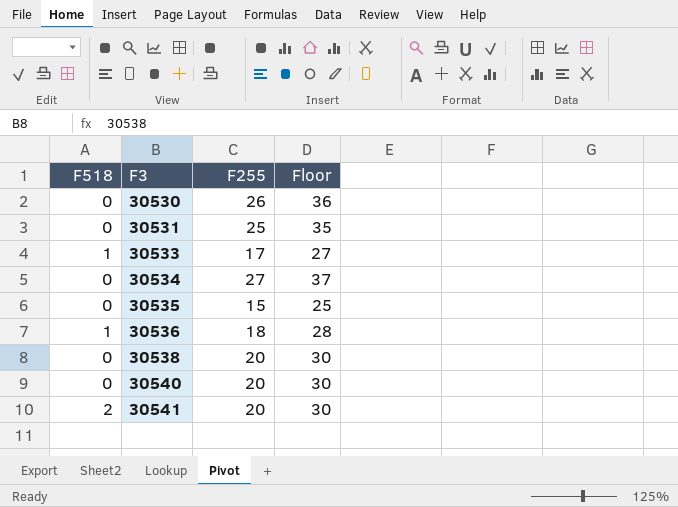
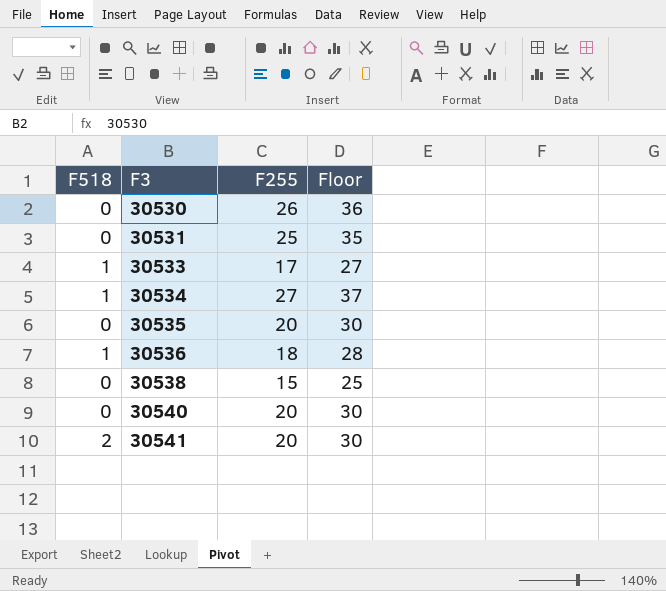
30534 | F518: 0 -> 1
30535 | F255: 15 -> 20
30535 | Floor: 25 -> 30
30538 | F255: 20 -> 15
30538 | Floor: 30 -> 25

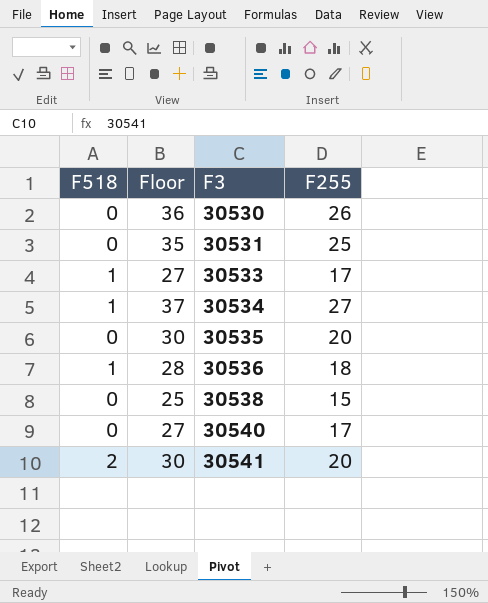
column Floor | position: 4 -> 2
30540 | Floor: 30 -> 27
30540 | F255: 20 -> 17

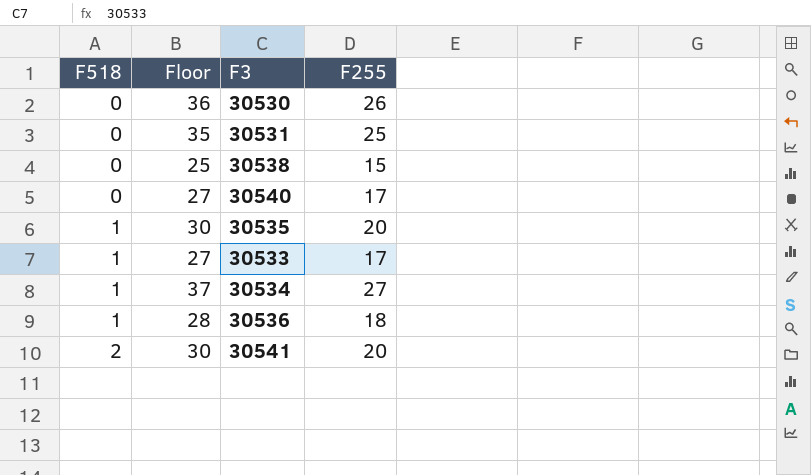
row order: F3 ascending -> F518 ascending
30535 | F518: 0 -> 1

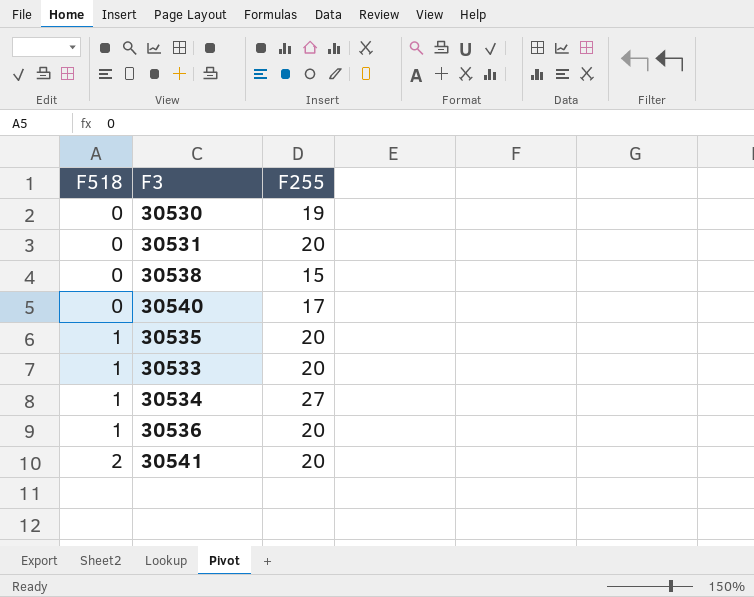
column Floor | formula: [F255] + 10 -> none
30530 | F255: 26 -> 19
30531 | F255: 25 -> 20
30533 | F255: 17 -> 20
30536 | F255: 18 -> 20

